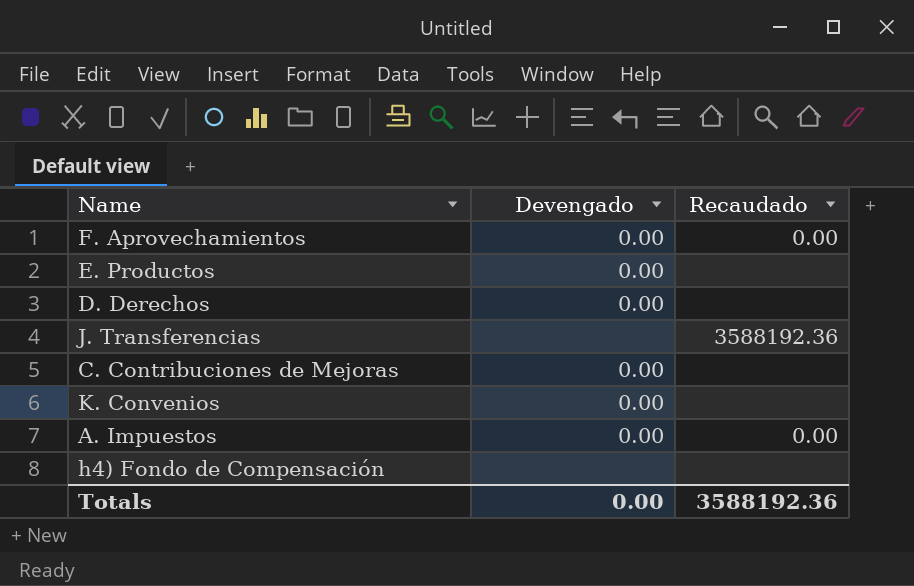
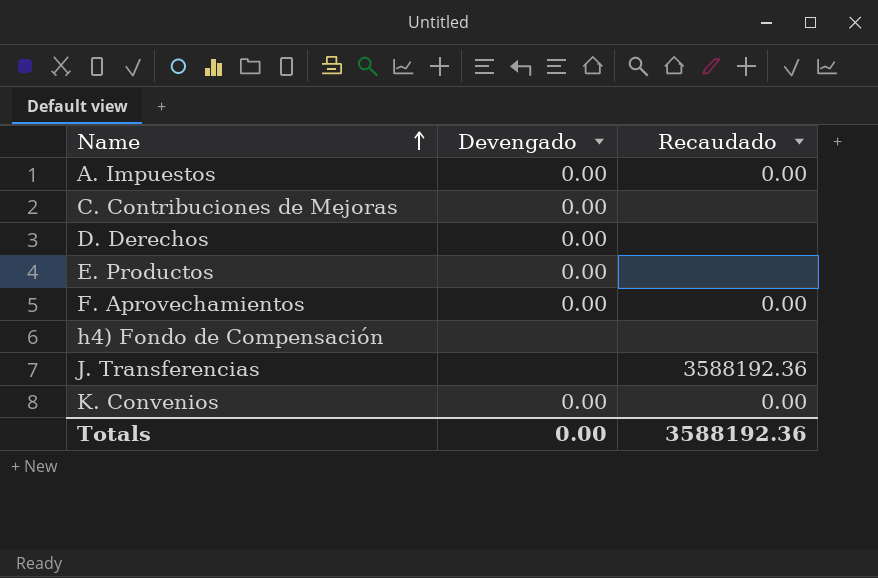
row order: none -> Name ascending
K. Convenios | Recaudado: none -> 0.00

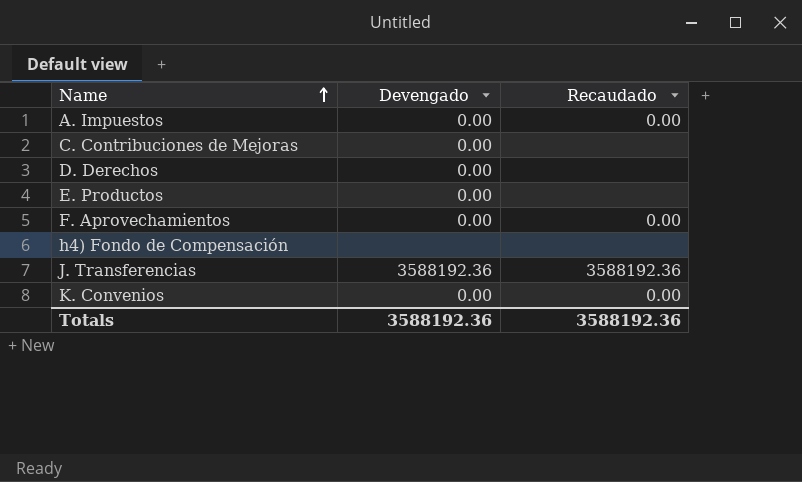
J. Transferencias | Devengado: none -> 3588192.36
Totals | Devengado: 0.00 -> 3588192.36

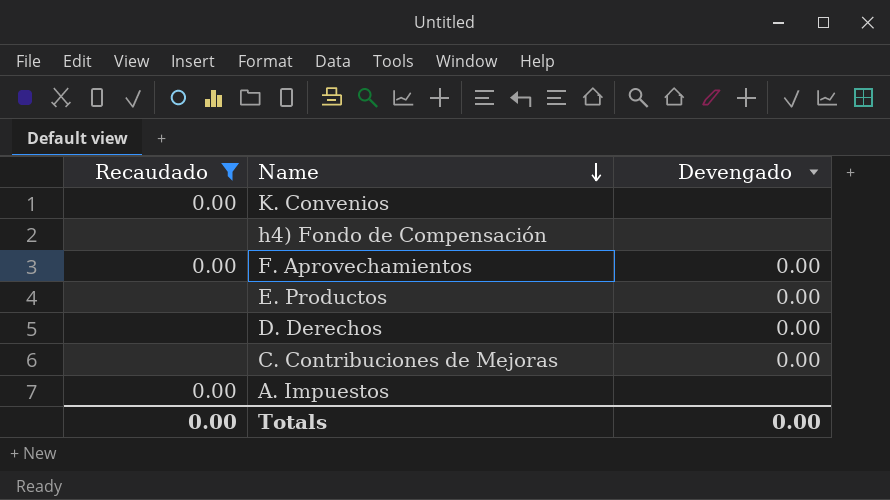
filter: none -> Recaudado != 3588192.36
row order: Name ascending -> Name descending
column Recaudado | position: 3 -> 1
K. Convenios | Devengado: 0.00 -> none
A. Impuestos | Devengado: 0.00 -> none
Totals | Recaudado: 3588192.36 -> 0.00
Totals | Devengado: 3588192.36 -> 0.00

